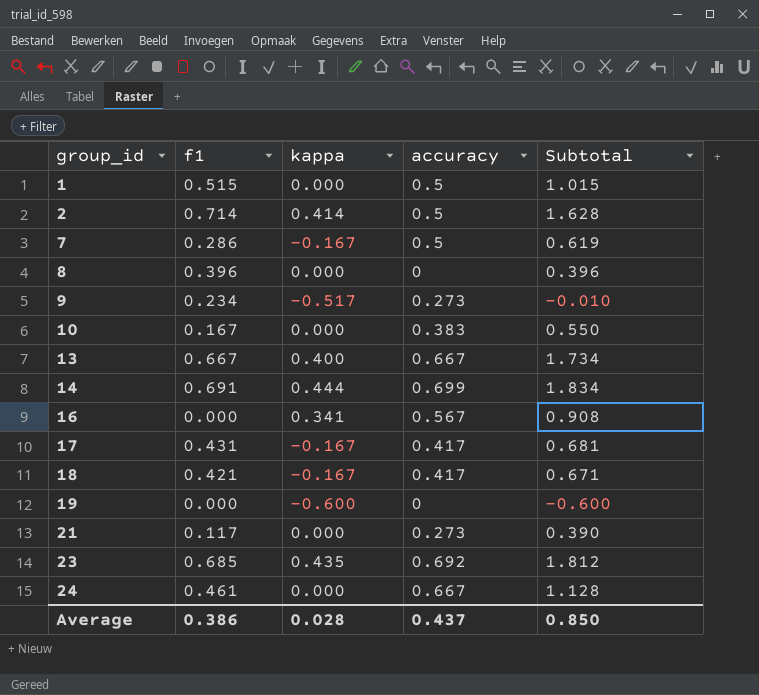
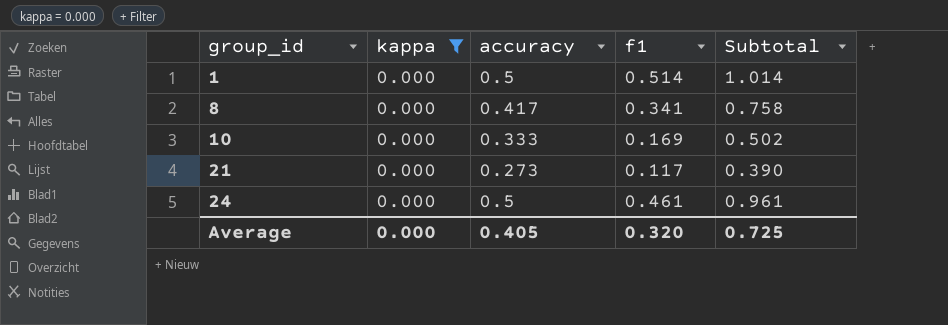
filter: none -> kappa = 0.000
column f1 | position: 2 -> 4
1 | f1: 0.515 -> 0.514
1 | Subtotal: 1.015 -> 1.014
8 | accuracy: 0 -> 0.417
8 | f1: 0.396 -> 0.341
8 | Subtotal: 0.396 -> 0.758
10 | accuracy: 0.383 -> 0.333
10 | f1: 0.167 -> 0.169
10 | Subtotal: 0.550 -> 0.502
24 | accuracy: 0.667 -> 0.5
24 | Subtotal: 1.128 -> 0.961
Average | kappa: 0.028 -> 0.000
Average | accuracy: 0.437 -> 0.405
Average | f1: 0.386 -> 0.320
Average | Subtotal: 0.850 -> 0.725

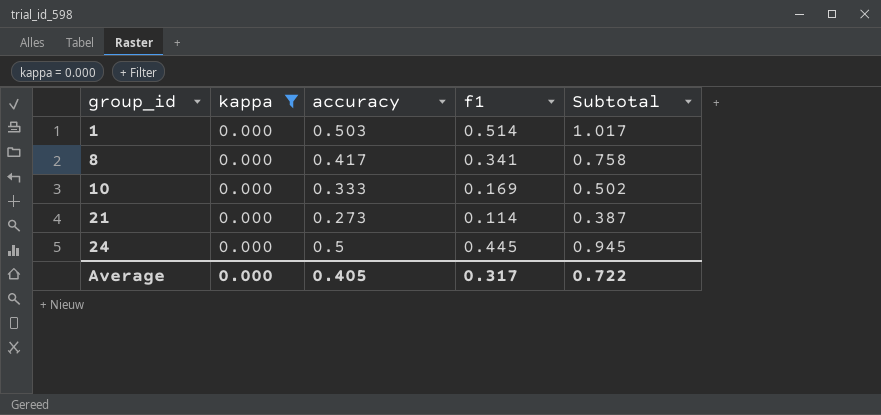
1 | accuracy: 0.5 -> 0.503
1 | Subtotal: 1.014 -> 1.017
21 | f1: 0.117 -> 0.114
21 | Subtotal: 0.390 -> 0.387
24 | f1: 0.461 -> 0.445
24 | Subtotal: 0.961 -> 0.945
Average | f1: 0.320 -> 0.317
Average | Subtotal: 0.725 -> 0.722

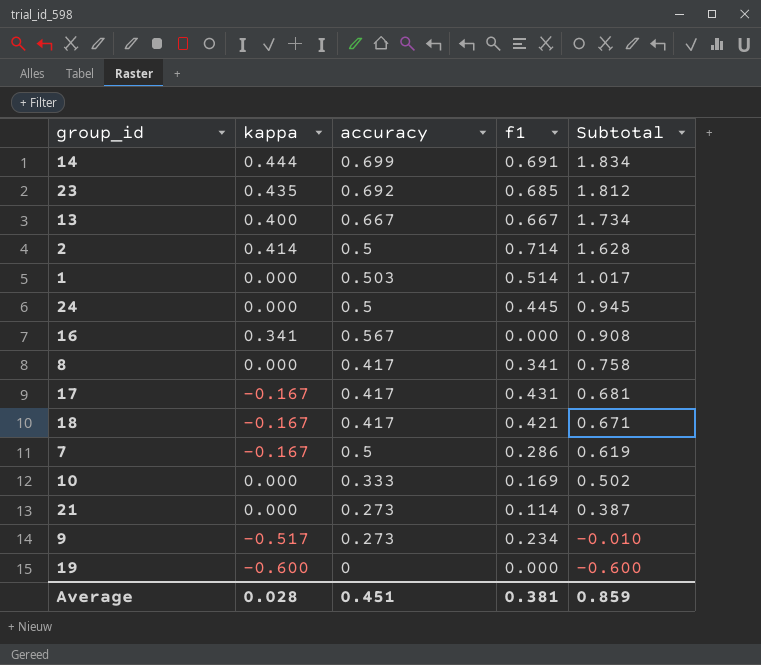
filter: kappa = 0.000 -> none
row order: group_id ascending -> Subtotal descending
Average | kappa: 0.000 -> 0.028
Average | accuracy: 0.405 -> 0.451
Average | f1: 0.317 -> 0.381
Average | Subtotal: 0.722 -> 0.859

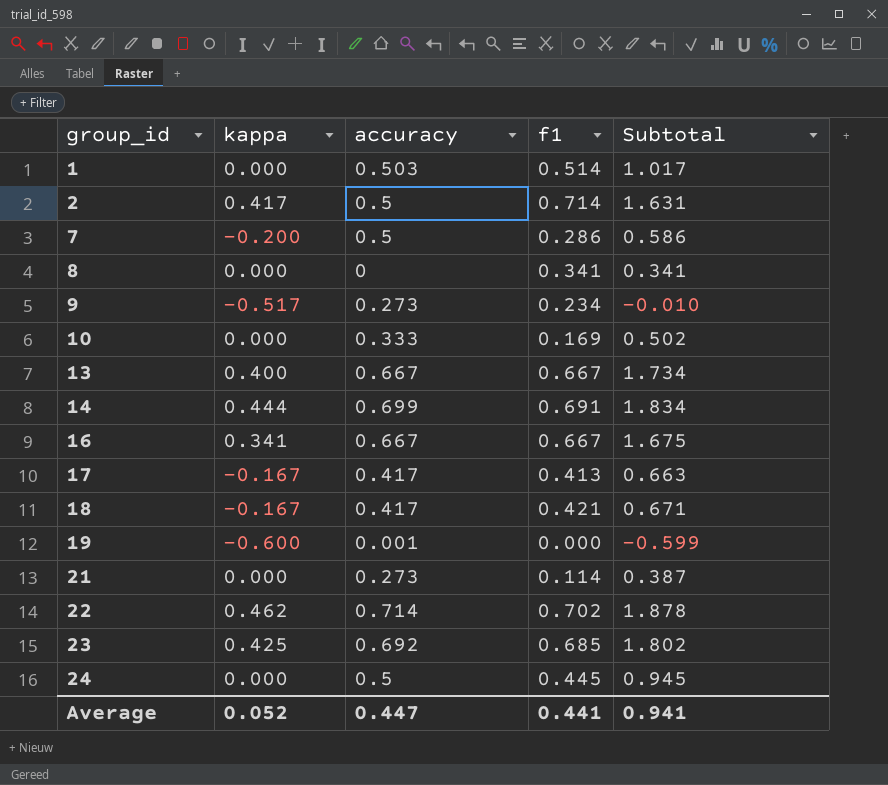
row order: Subtotal descending -> group_id ascending
2 | kappa: 0.414 -> 0.417
2 | Subtotal: 1.628 -> 1.631
7 | kappa: -0.167 -> -0.200
7 | Subtotal: 0.619 -> 0.586
8 | accuracy: 0.417 -> 0
8 | Subtotal: 0.758 -> 0.341
16 | accuracy: 0.567 -> 0.667
16 | f1: 0.000 -> 0.667
16 | Subtotal: 0.908 -> 1.675
17 | f1: 0.431 -> 0.413
17 | Subtotal: 0.681 -> 0.663
19 | accuracy: 0 -> 0.001
19 | Subtotal: -0.600 -> -0.599
row 22: none -> 0.462 | 0.714 | 0.702 | 1.878
23 | kappa: 0.435 -> 0.425
23 | Subtotal: 1.812 -> 1.802
Average | kappa: 0.028 -> 0.052
Average | accuracy: 0.451 -> 0.447
Average | f1: 0.381 -> 0.441
Average | Subtotal: 0.859 -> 0.941

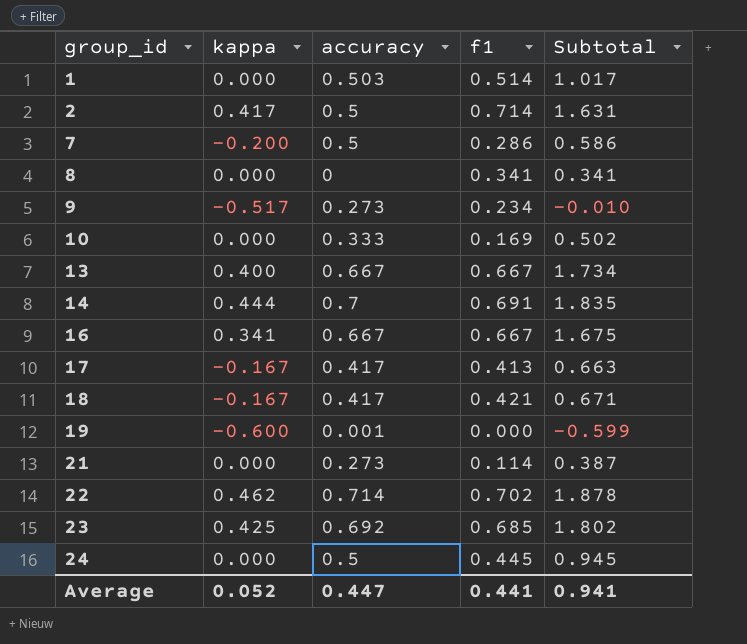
14 | accuracy: 0.699 -> 0.7
14 | Subtotal: 1.834 -> 1.835

